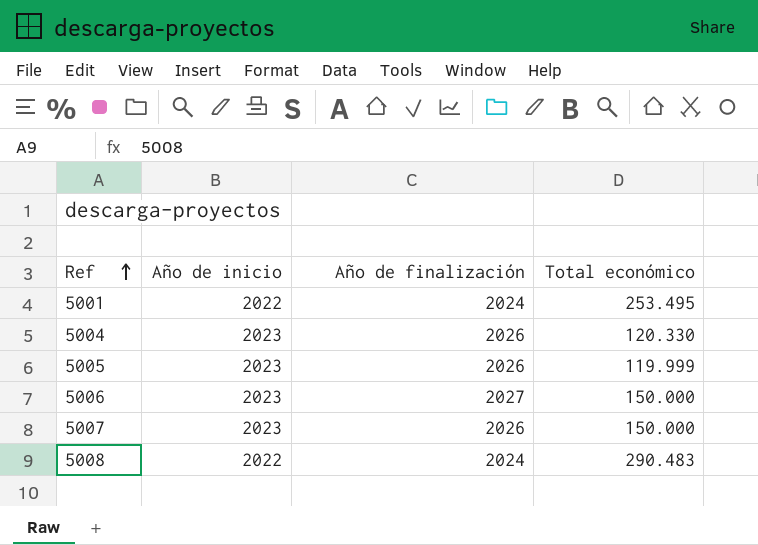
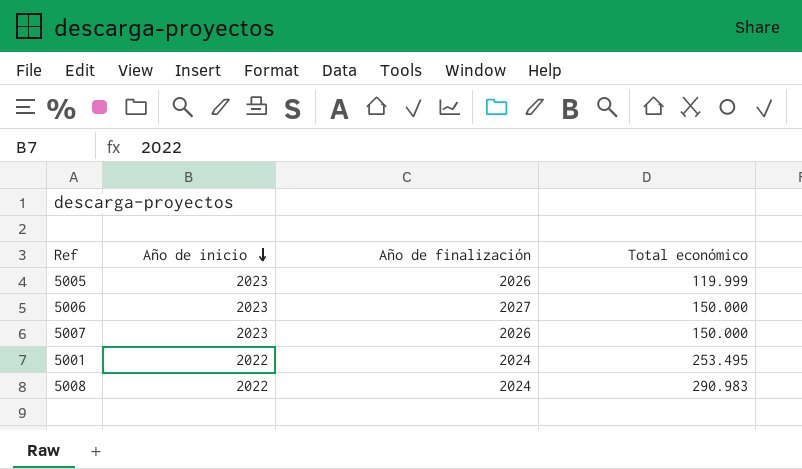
row order: Ref ascending -> Año de inicio descending
row 5004: 2023 | 2026 | 120.330 -> none
5008 | Total económico: 290.483 -> 290.983

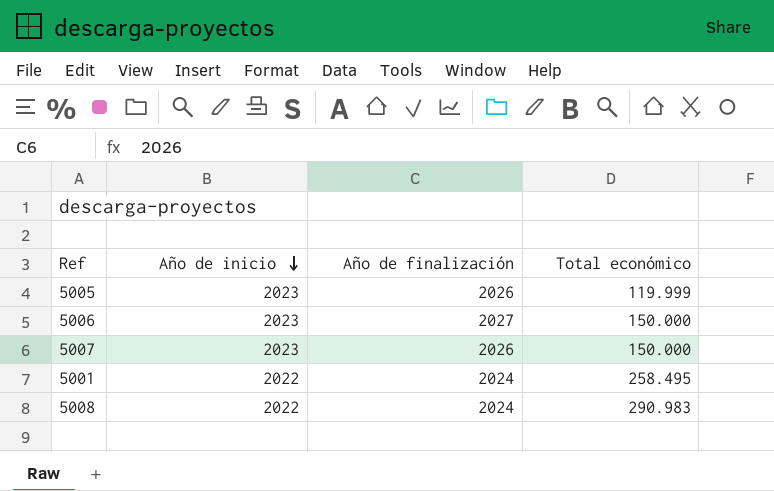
5001 | Total económico: 253.495 -> 258.495

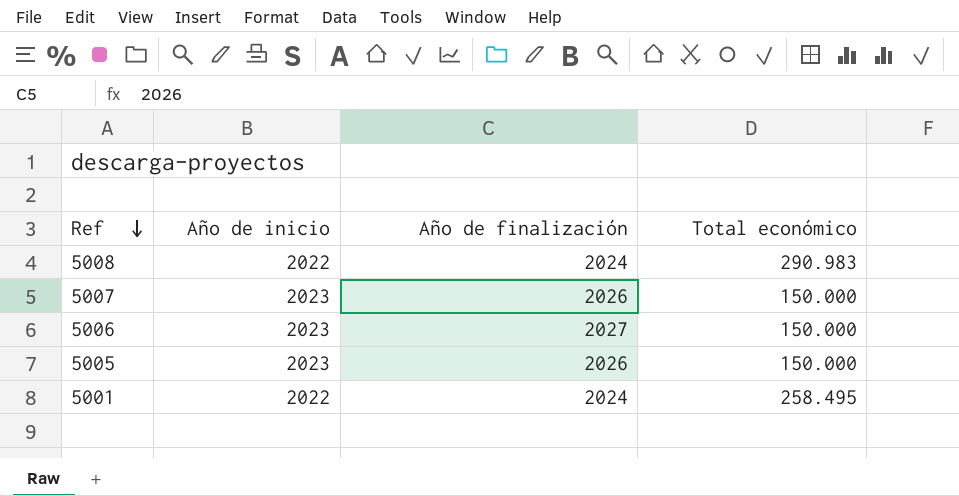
row order: Año de inicio descending -> Ref descending
5005 | Total económico: 119.999 -> 150.000

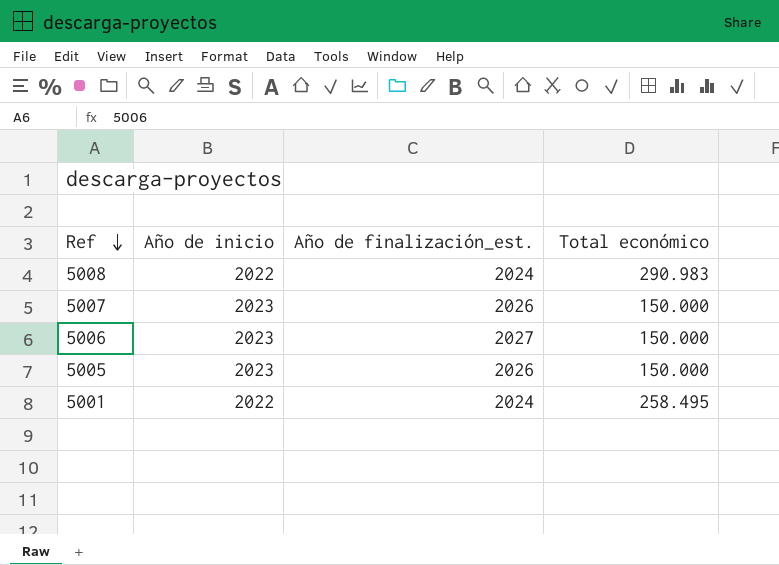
column name: Año de finalización -> Año de finalización_est.

